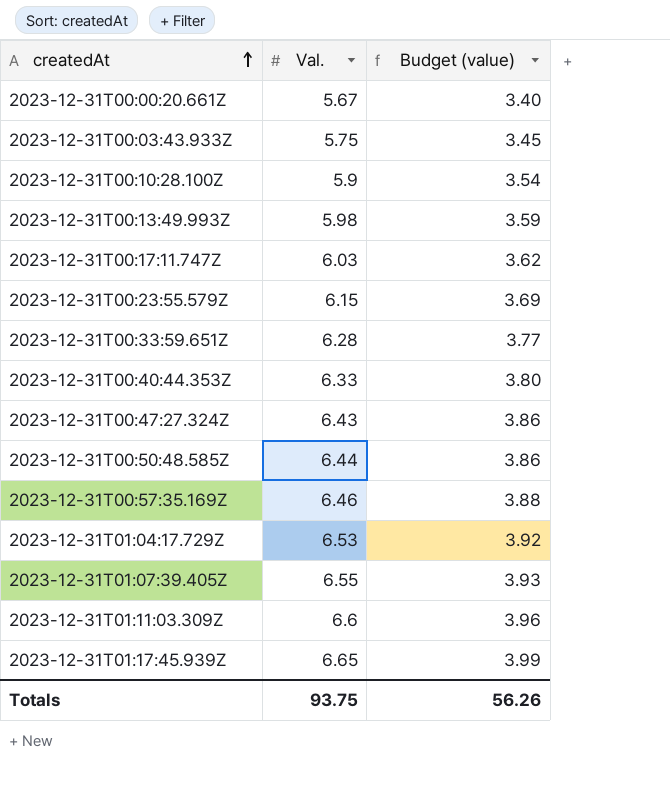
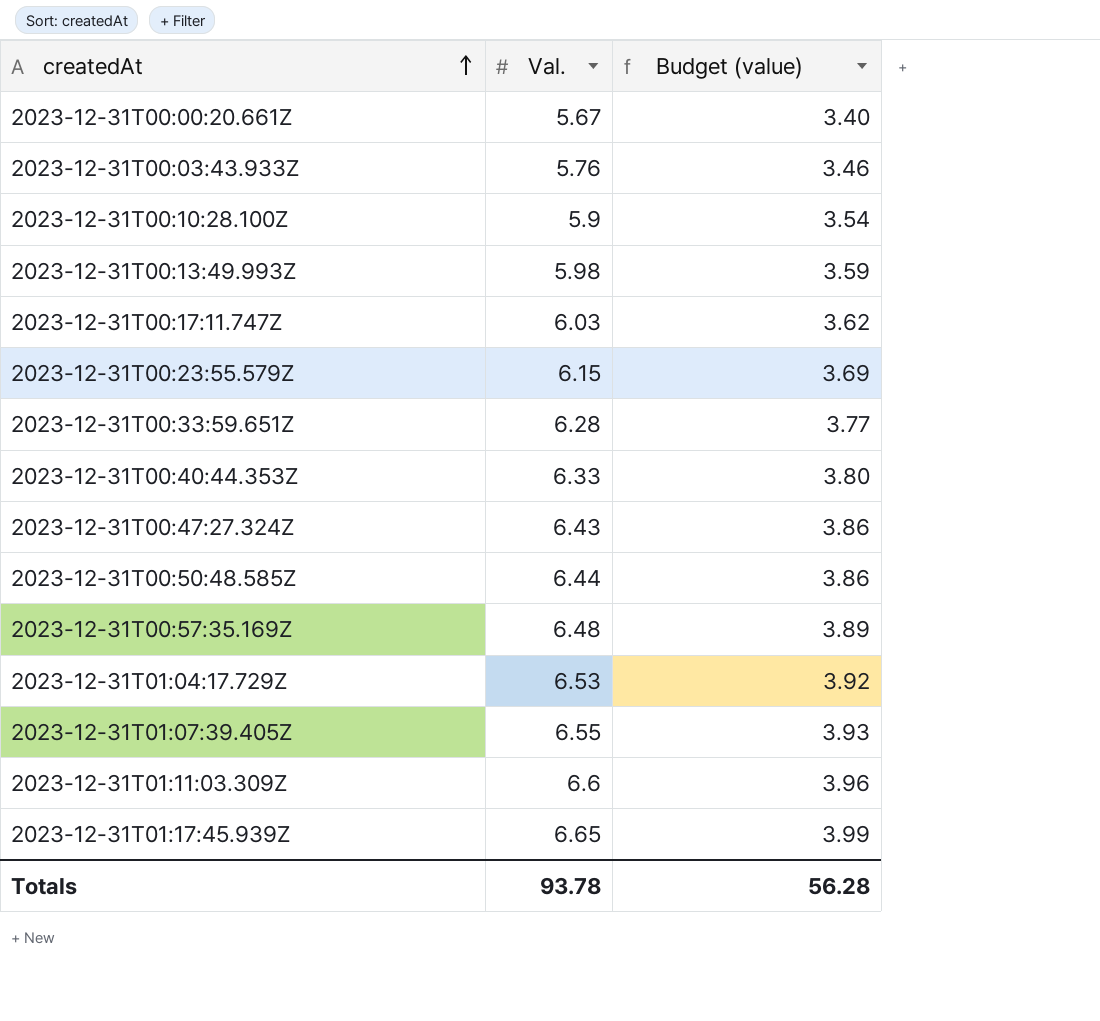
2023-12-31T00:03:43.933Z | Val.: 5.75 -> 5.76
2023-12-31T00:03:43.933Z | Budget (value): 3.45 -> 3.46
2023-12-31T00:57:35.169Z | Val.: 6.46 -> 6.48
2023-12-31T00:57:35.169Z | Budget (value): 3.88 -> 3.89
Totals | Val.: 93.75 -> 93.78
Totals | Budget (value): 56.26 -> 56.28

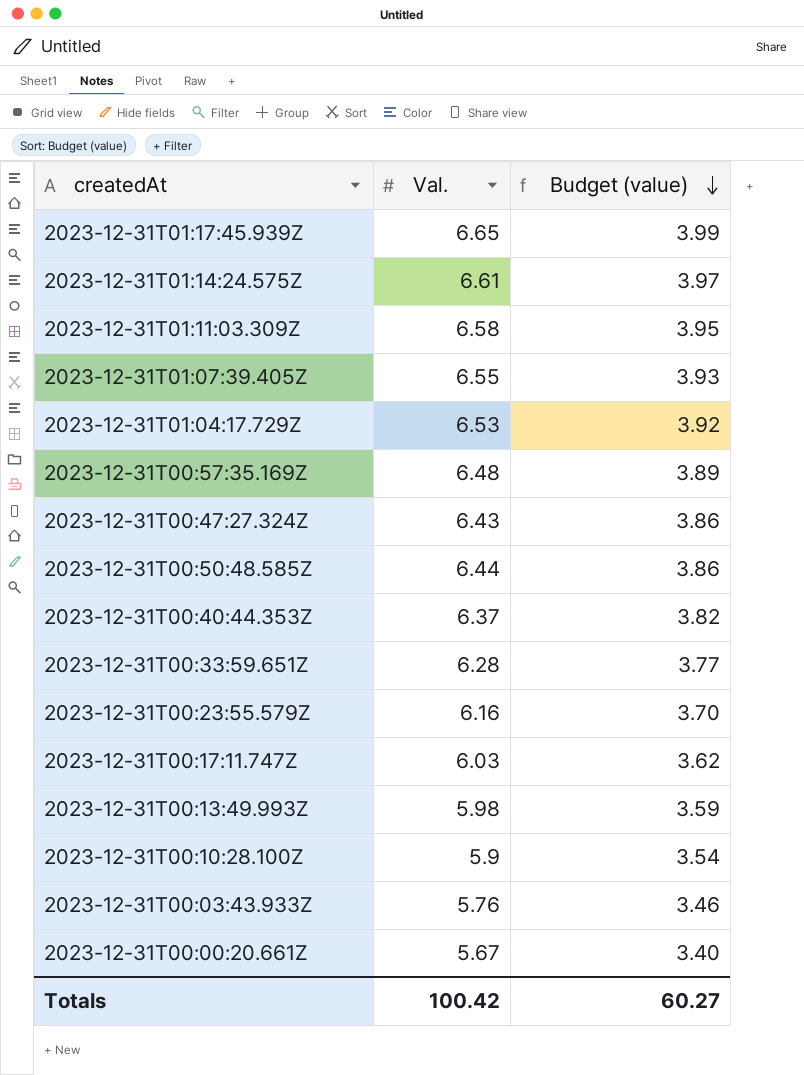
row order: createdAt ascending -> Budget (value) descending
row 2023-12-31T01:14:24.575Z: none -> 6.61 | 3.97
2023-12-31T01:11:03.309Z | Val.: 6.6 -> 6.58
2023-12-31T01:11:03.309Z | Budget (value): 3.96 -> 3.95
2023-12-31T00:40:44.353Z | Val.: 6.33 -> 6.37
2023-12-31T00:40:44.353Z | Budget (value): 3.80 -> 3.82
2023-12-31T00:23:55.579Z | Val.: 6.15 -> 6.16
2023-12-31T00:23:55.579Z | Budget (value): 3.69 -> 3.70
Totals | Val.: 93.78 -> 100.42
Totals | Budget (value): 56.28 -> 60.27

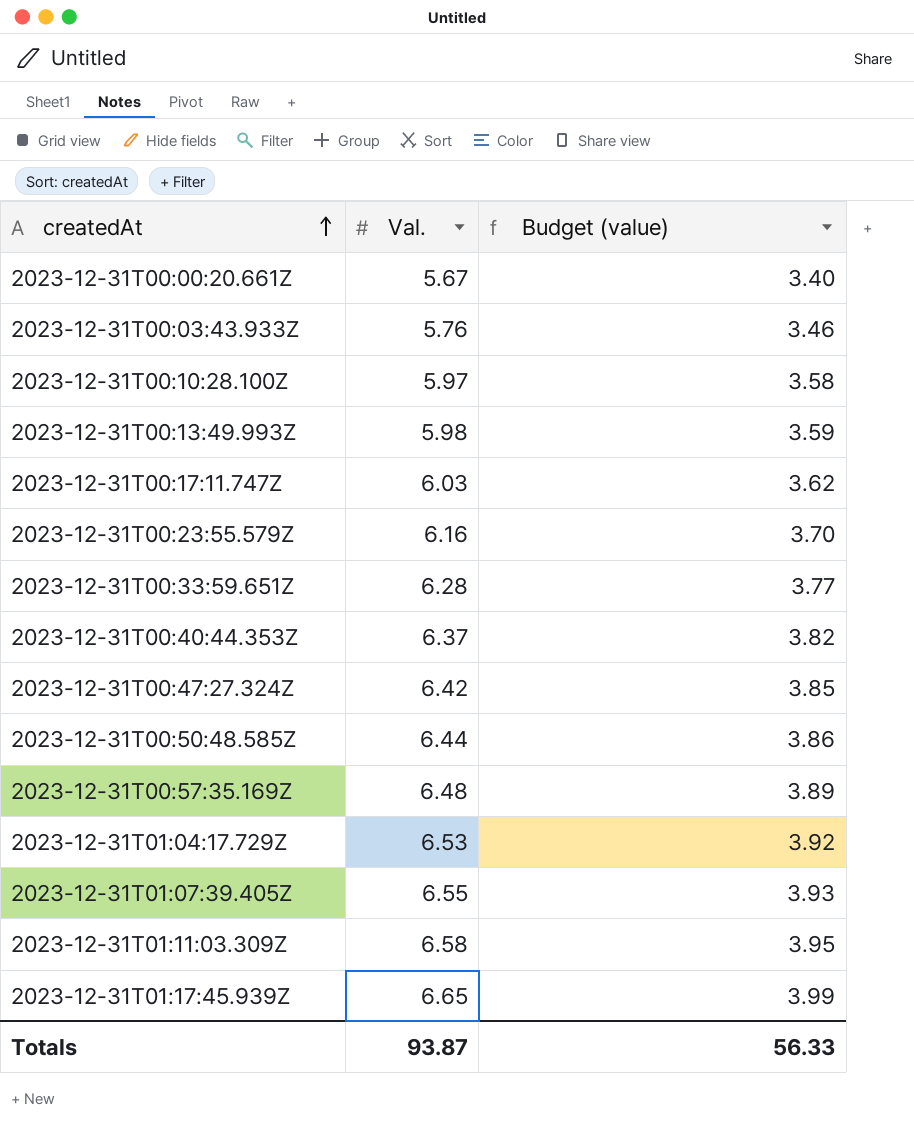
row order: Budget (value) descending -> createdAt ascending
row 2023-12-31T01:14:24.575Z: 6.61 | 3.97 -> none
2023-12-31T00:10:28.100Z | Val.: 5.9 -> 5.97
2023-12-31T00:10:28.100Z | Budget (value): 3.54 -> 3.58
2023-12-31T00:47:27.324Z | Val.: 6.43 -> 6.42
2023-12-31T00:47:27.324Z | Budget (value): 3.86 -> 3.85
Totals | Val.: 100.42 -> 93.87
Totals | Budget (value): 60.27 -> 56.33

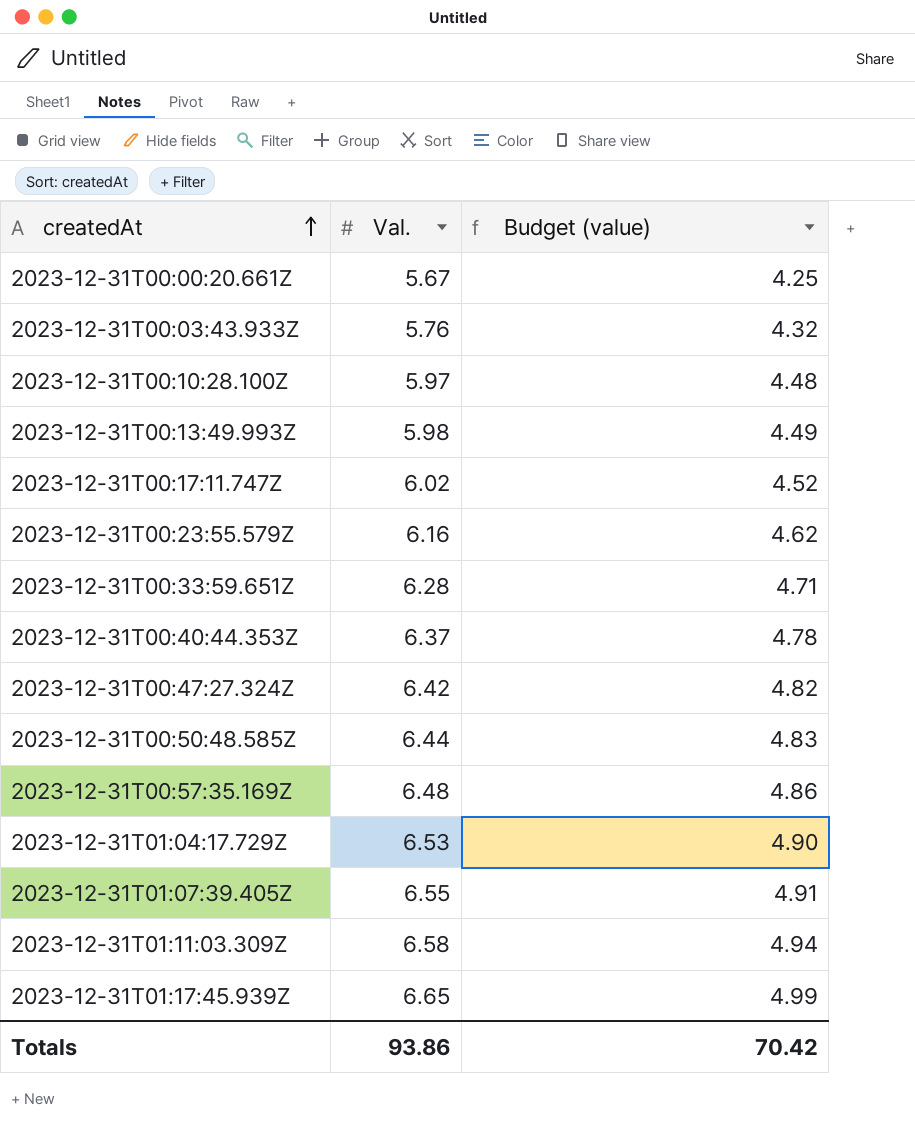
column Budget (value) | formula: [Val.] * 0.6 -> [Val.] * 0.75
2023-12-31T00:17:11.747Z | Val.: 6.03 -> 6.02
Totals | Val.: 93.87 -> 93.86
Totals | Budget (value): 56.33 -> 70.42

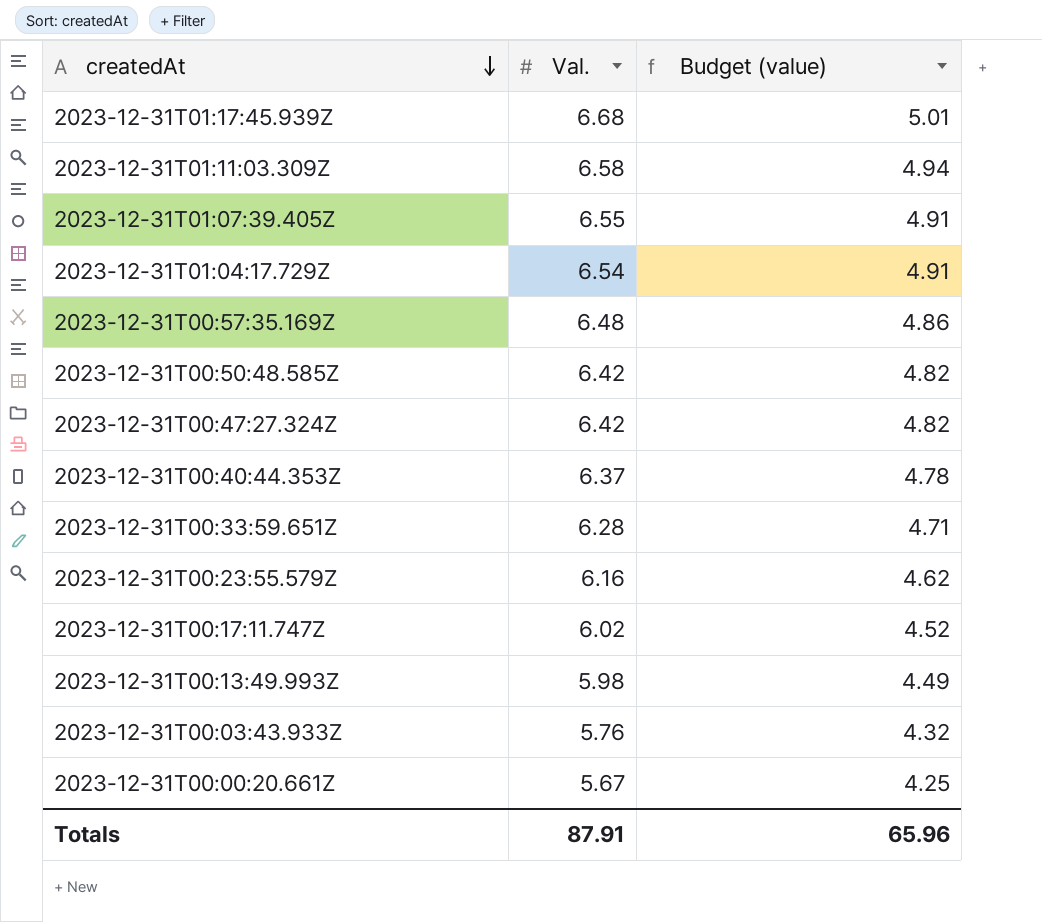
row order: createdAt ascending -> createdAt descending
row 2023-12-31T00:10:28.100Z: 5.97 | 4.48 -> none
2023-12-31T01:17:45.939Z | Val.: 6.65 -> 6.68
2023-12-31T01:17:45.939Z | Budget (value): 4.99 -> 5.01
2023-12-31T01:04:17.729Z | Val.: 6.53 -> 6.54
2023-12-31T01:04:17.729Z | Budget (value): 4.90 -> 4.91
2023-12-31T00:50:48.585Z | Val.: 6.44 -> 6.42
2023-12-31T00:50:48.585Z | Budget (value): 4.83 -> 4.82
Totals | Val.: 93.86 -> 87.91
Totals | Budget (value): 70.42 -> 65.96

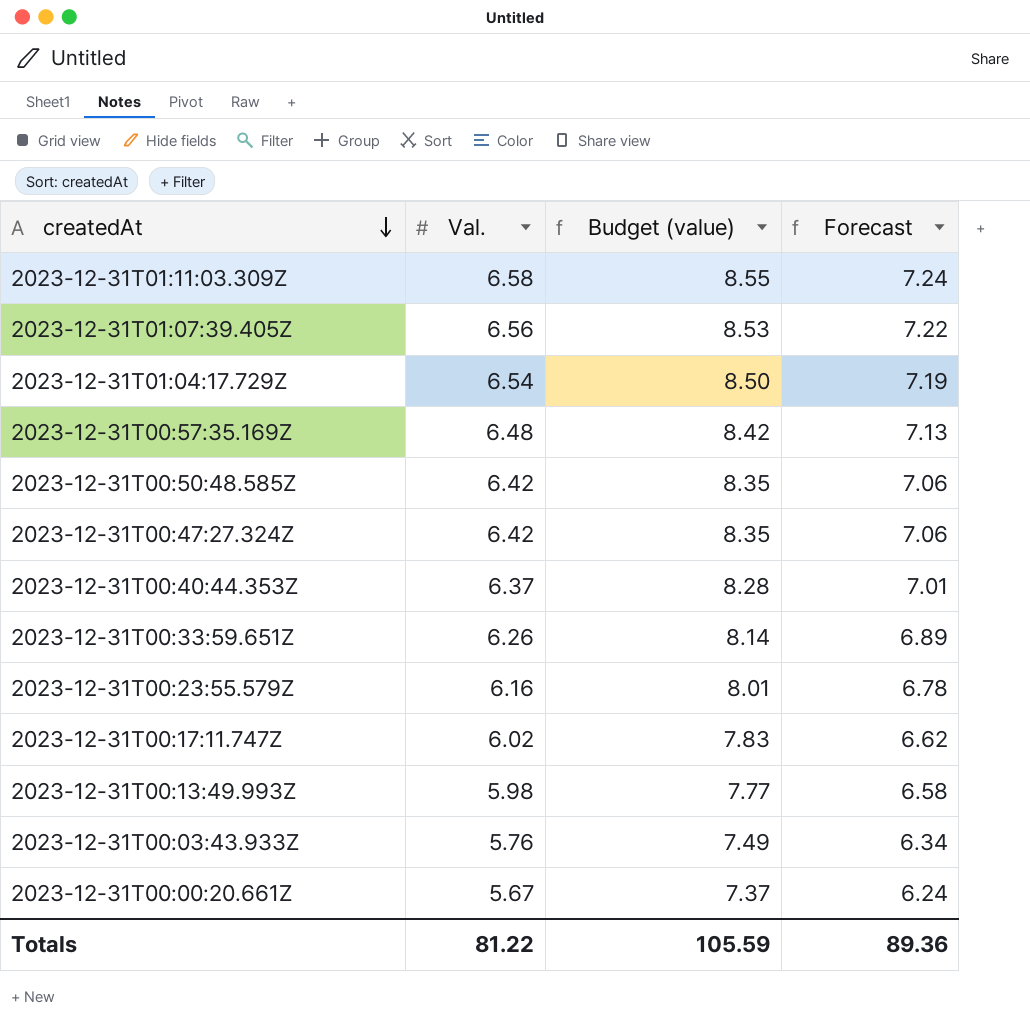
column Budget (value) | formula: [Val.] * 0.75 -> [Val.] * 1.3
column Forecast | formula: none -> [Val.] * 1.1
row 2023-12-31T01:17:45.939Z: 6.68 | 5.01 -> none
2023-12-31T01:07:39.405Z | Val.: 6.55 -> 6.56
2023-12-31T00:33:59.651Z | Val.: 6.28 -> 6.26
Totals | Val.: 87.91 -> 81.22
Totals | Budget (value): 65.96 -> 105.59

